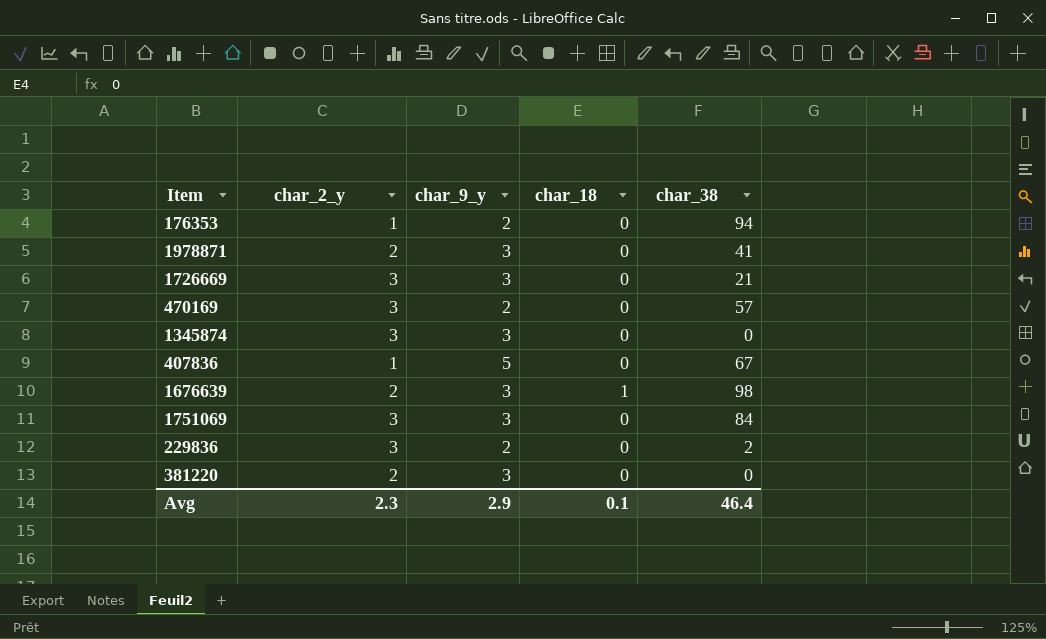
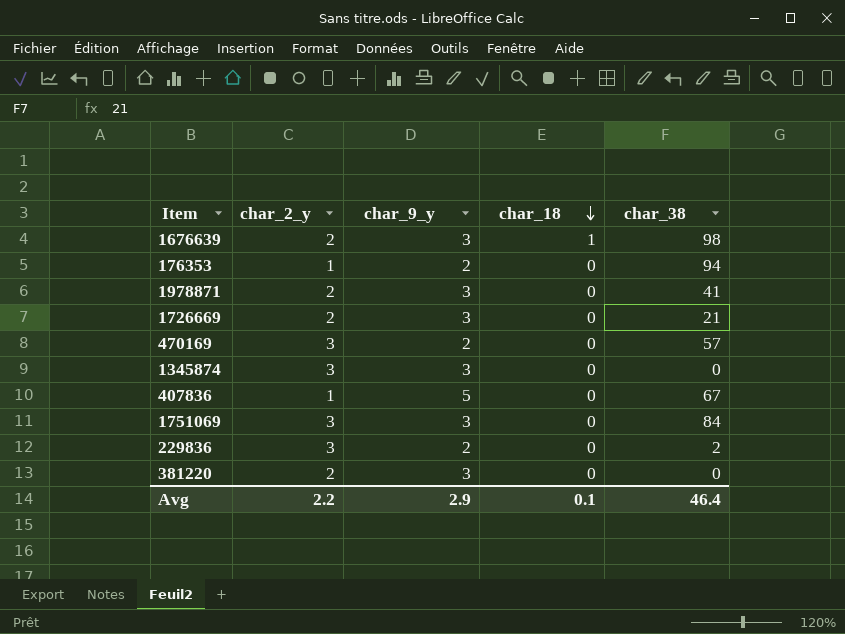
row order: none -> char_18 descending
1726669 | char_2_y: 3 -> 2
Avg | char_2_y: 2.3 -> 2.2

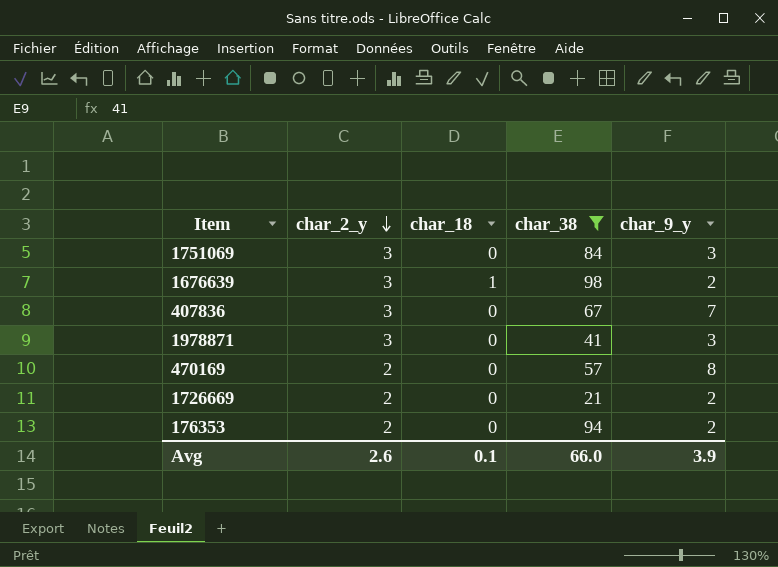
filter: none -> char_38 >= 21
row order: char_18 descending -> char_2_y descending
column char_9_y | position: 3 -> 5
1676639 | char_2_y: 2 -> 3
1676639 | char_9_y: 3 -> 2
407836 | char_2_y: 1 -> 3
407836 | char_9_y: 5 -> 7
1978871 | char_2_y: 2 -> 3
470169 | char_2_y: 3 -> 2
470169 | char_9_y: 2 -> 8
1726669 | char_9_y: 3 -> 2
176353 | char_2_y: 1 -> 2
Avg | char_2_y: 2.2 -> 2.6
Avg | char_38: 46.4 -> 66.0
Avg | char_9_y: 2.9 -> 3.9

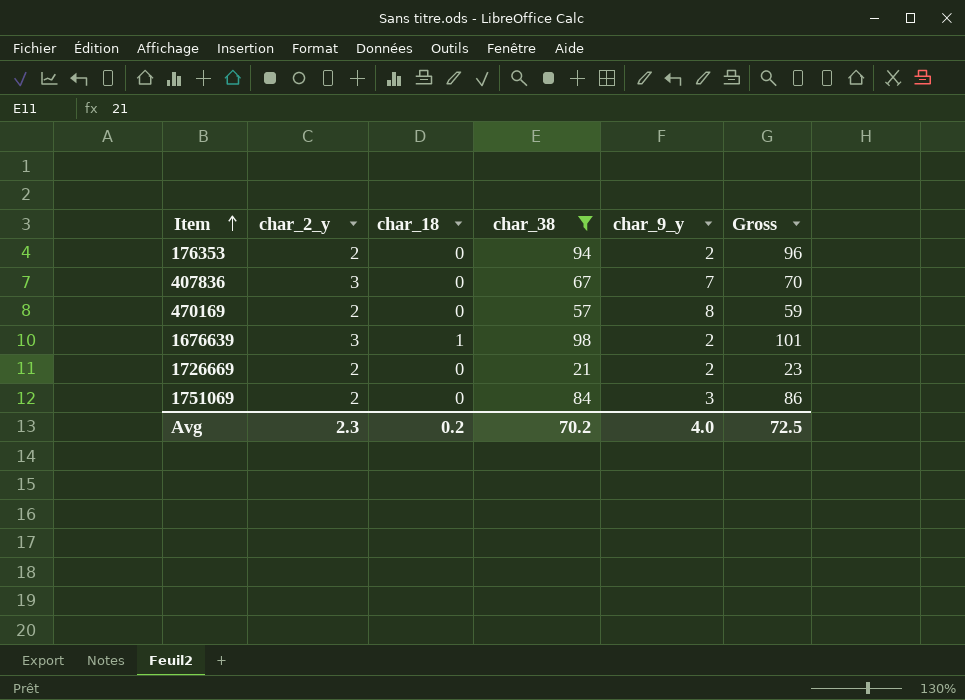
row order: char_2_y descending -> Item ascending
column Gross | formula: none -> [char_2_y] + [char_38]
row 1978871: 3 | 0 | 41 | 3 -> none
1751069 | char_2_y: 3 -> 2
Avg | char_2_y: 2.6 -> 2.3
Avg | char_18: 0.1 -> 0.2
Avg | char_38: 66.0 -> 70.2
Avg | char_9_y: 3.9 -> 4.0

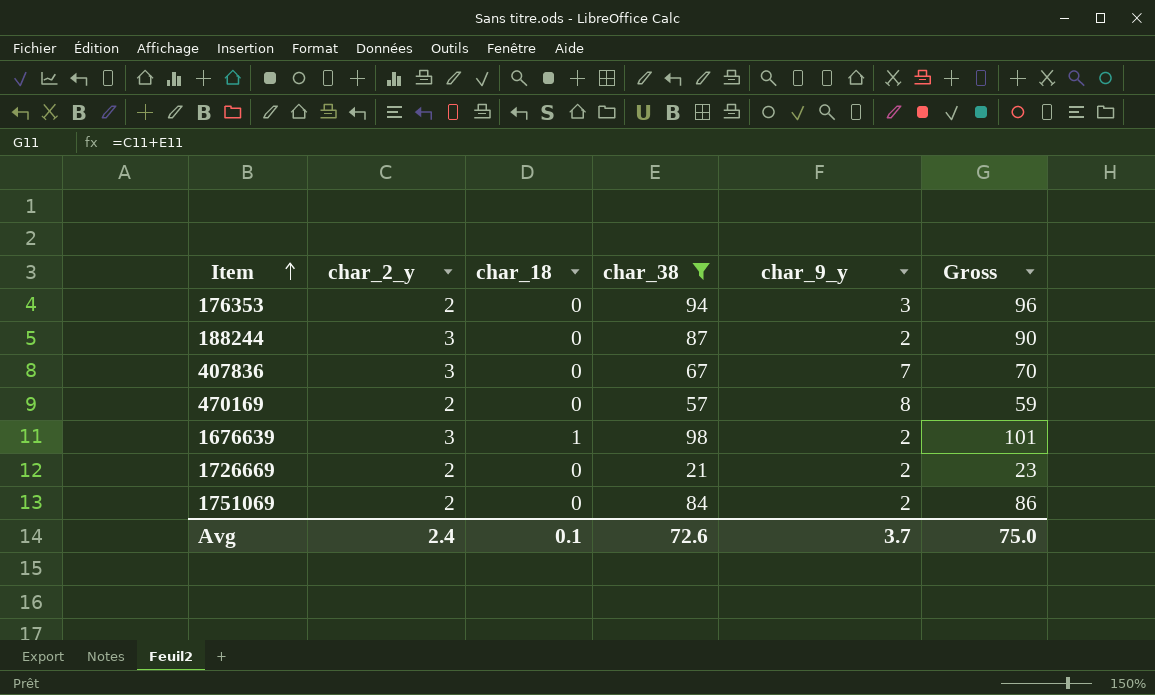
176353 | char_9_y: 2 -> 3
row 188244: none -> 3 | 0 | 87 | 2 | 90
1751069 | char_9_y: 3 -> 2
Avg | char_2_y: 2.3 -> 2.4
Avg | char_18: 0.2 -> 0.1
Avg | char_38: 70.2 -> 72.6
Avg | char_9_y: 4.0 -> 3.7
Avg | Gross: 72.5 -> 75.0

